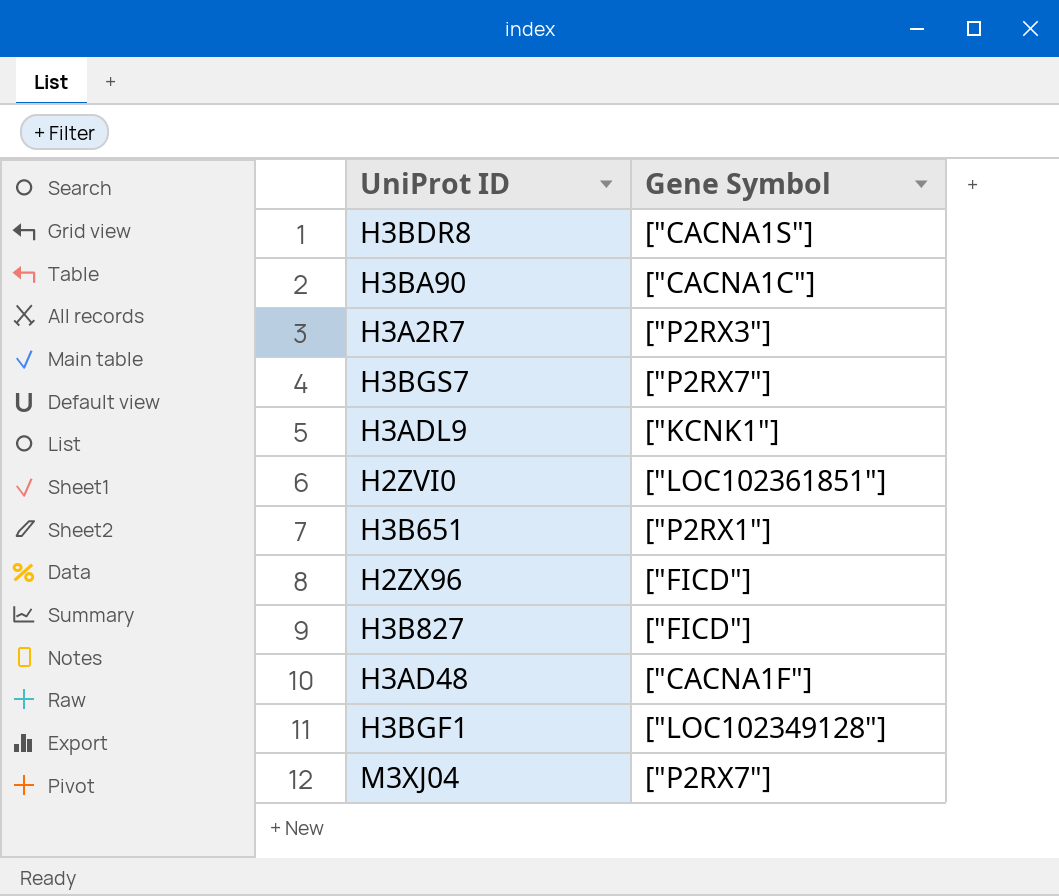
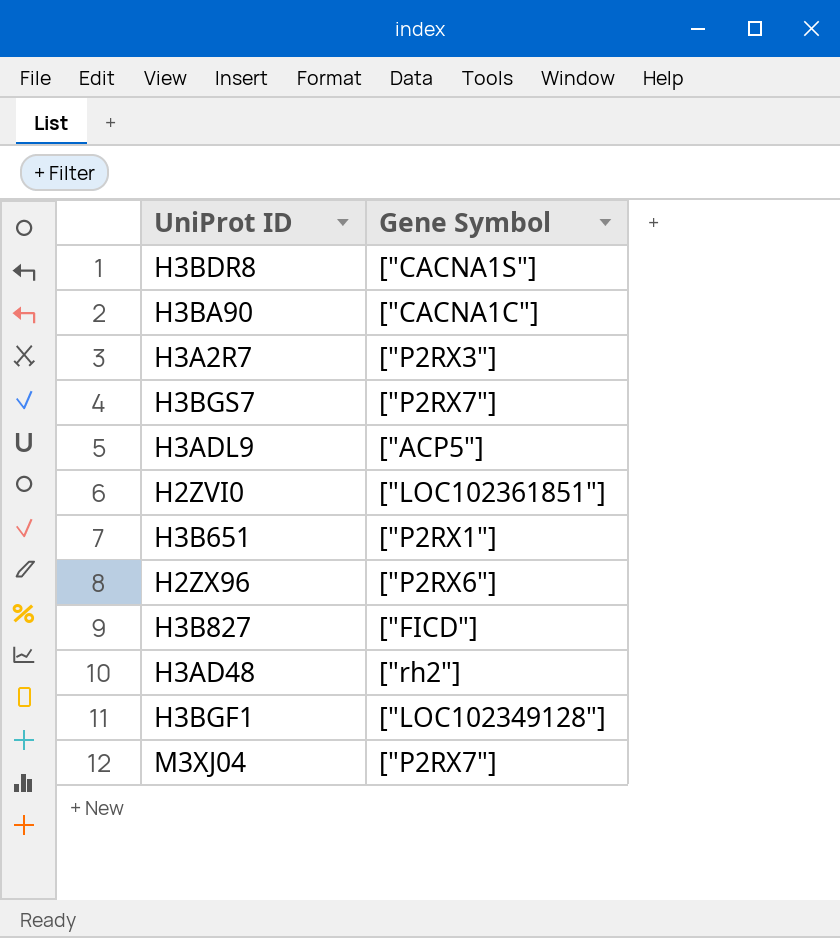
H3ADL9 | Gene Symbol: ["KCNK1"] -> ["ACP5"]
H2ZX96 | Gene Symbol: ["FICD"] -> ["P2RX6"]
H3AD48 | Gene Symbol: ["CACNA1F"] -> ["rh2"]

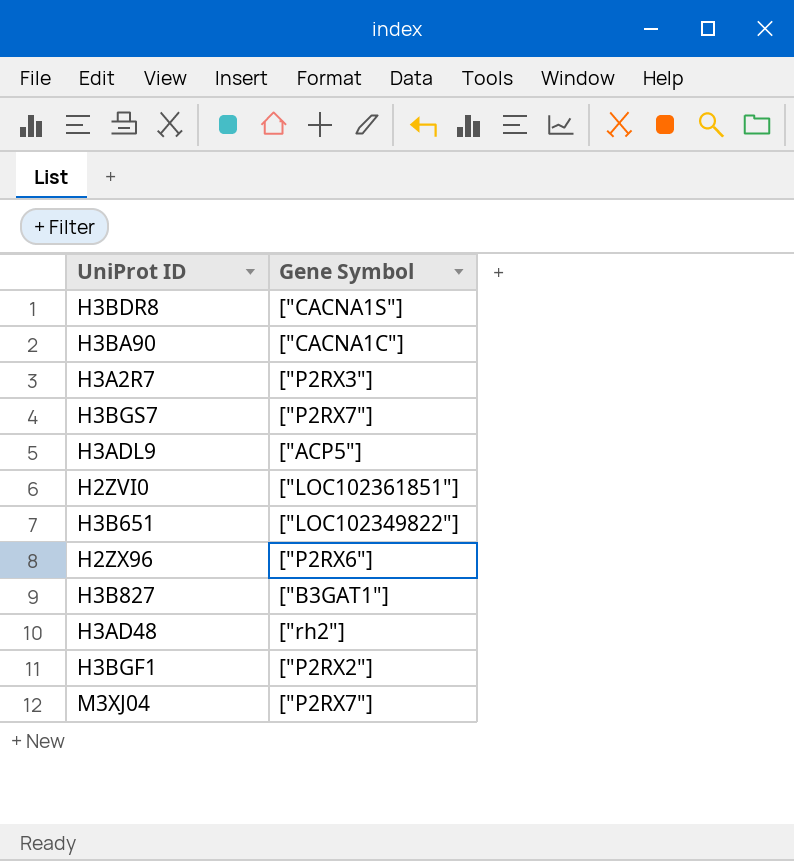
H3B651 | Gene Symbol: ["P2RX1"] -> ["LOC102349822"]
H3B827 | Gene Symbol: ["FICD"] -> ["B3GAT1"]
H3BGF1 | Gene Symbol: ["LOC102349128"] -> ["P2RX2"]

